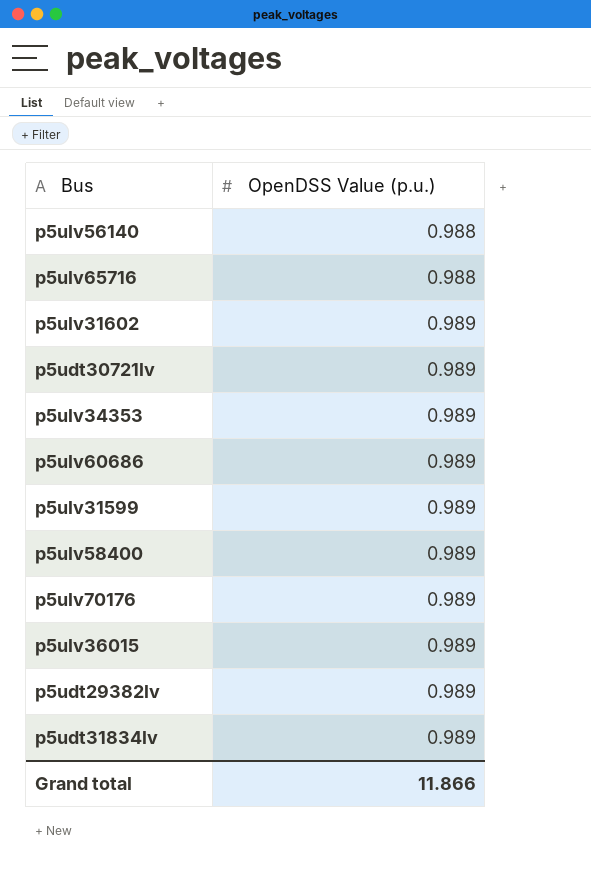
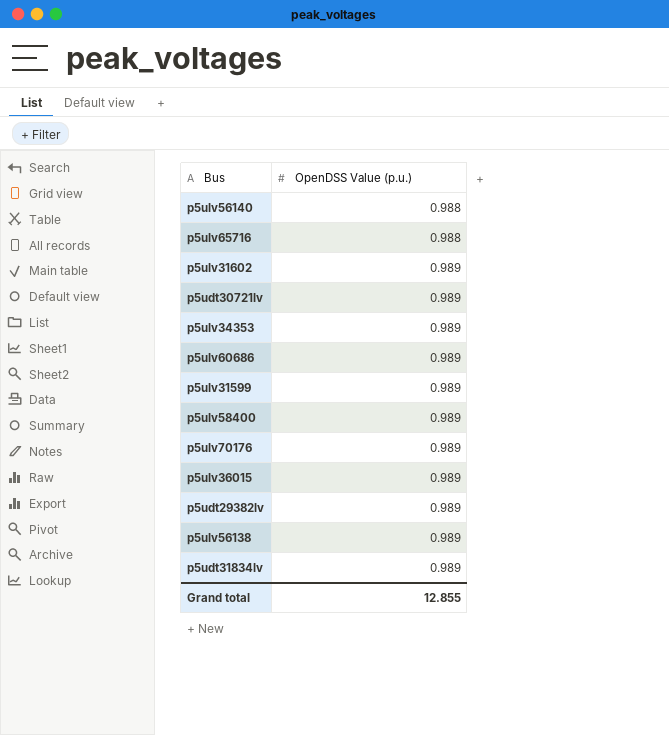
row p5ulv56138: none -> 0.989
Grand total | OpenDSS Value (p.u.): 11.866 -> 12.855

